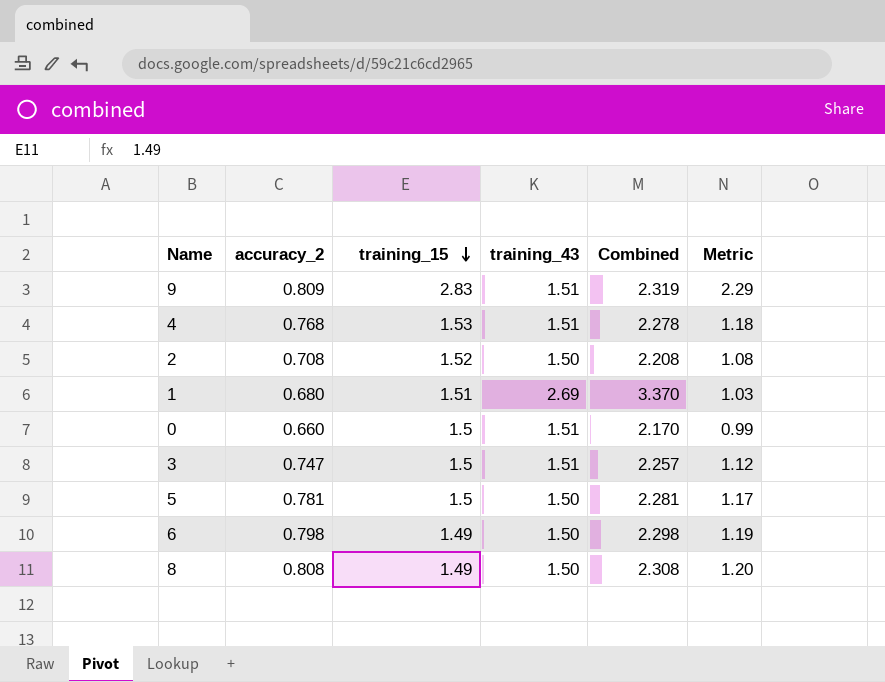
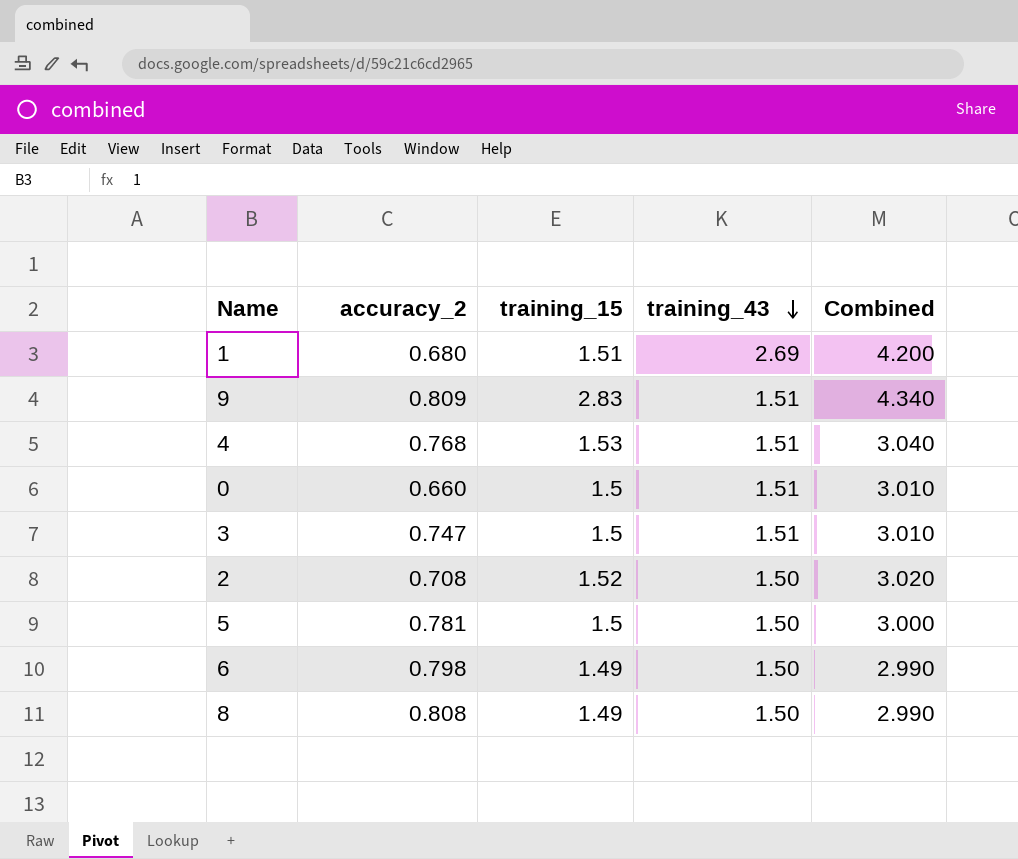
row order: training_15 descending -> training_43 descending
column Metric | formula: [accuracy_2] * [training_15] -> none
column Combined | formula: [accuracy_2] + [training_43] -> [training_15] + [training_43]

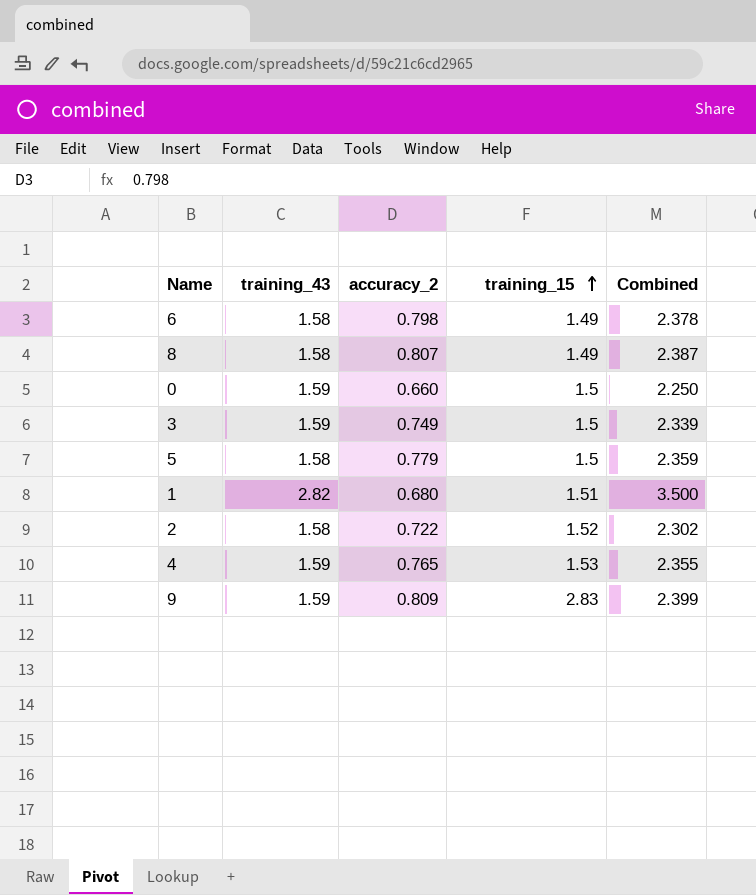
row order: training_43 descending -> training_15 ascending
column training_43 | position: 4 -> 2
column Combined | formula: [training_15] + [training_43] -> [training_43] + [accuracy_2]
6 | training_43: 1.50 -> 1.58
8 | training_43: 1.50 -> 1.58
8 | accuracy_2: 0.808 -> 0.807
0 | training_43: 1.51 -> 1.59
3 | training_43: 1.51 -> 1.59
3 | accuracy_2: 0.747 -> 0.749
5 | training_43: 1.50 -> 1.58
5 | accuracy_2: 0.781 -> 0.779
1 | training_43: 2.69 -> 2.82
2 | training_43: 1.50 -> 1.58
2 | accuracy_2: 0.708 -> 0.722
4 | training_43: 1.51 -> 1.59
4 | accuracy_2: 0.768 -> 0.765
9 | training_43: 1.51 -> 1.59

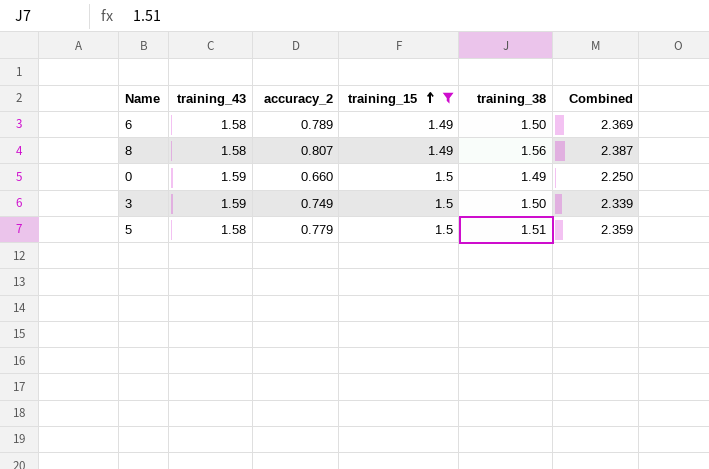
filter: none -> training_15 <= 1.5
column training_38 | position: none -> 5
6 | accuracy_2: 0.798 -> 0.789
6 | Combined: 2.378 -> 2.369

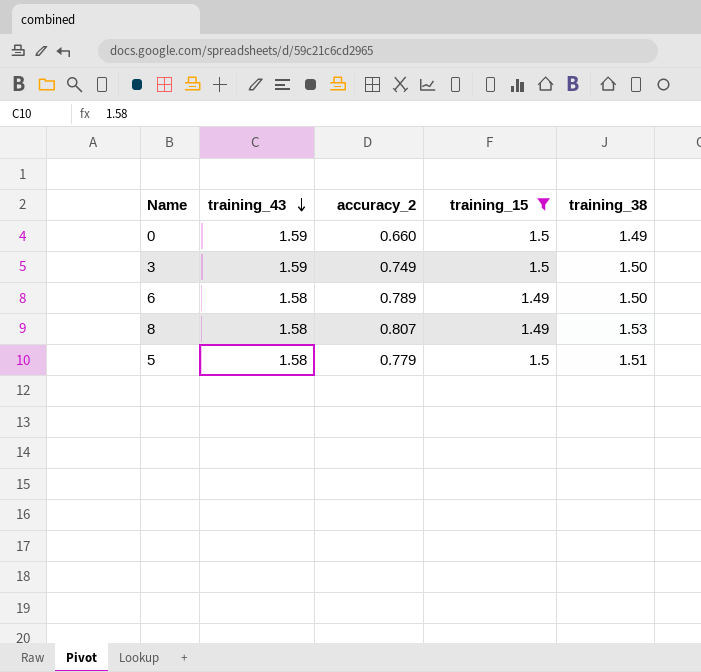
row order: training_15 ascending -> training_43 descending
column Combined | formula: [training_43] + [accuracy_2] -> none
8 | training_38: 1.56 -> 1.53

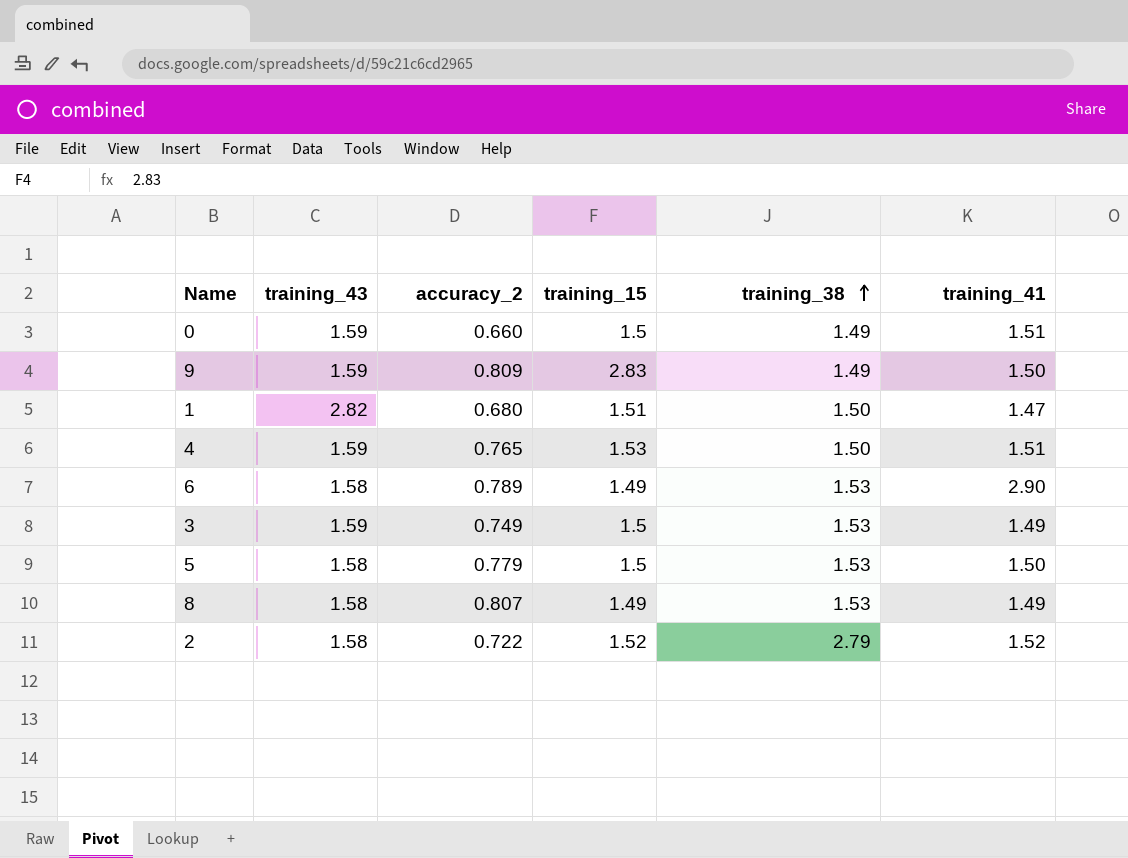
filter: training_15 <= 1.5 -> none
row order: training_43 descending -> training_38 ascending
column training_41 | position: none -> 6
6 | training_38: 1.50 -> 1.53
3 | training_38: 1.50 -> 1.53
5 | training_38: 1.51 -> 1.53

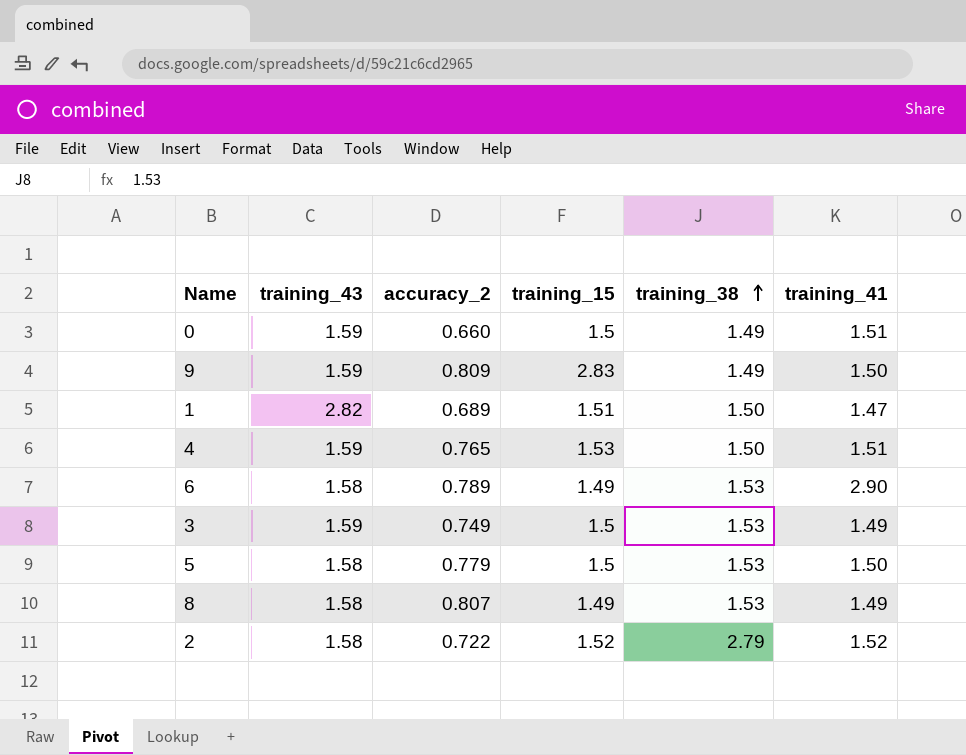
1 | accuracy_2: 0.680 -> 0.689

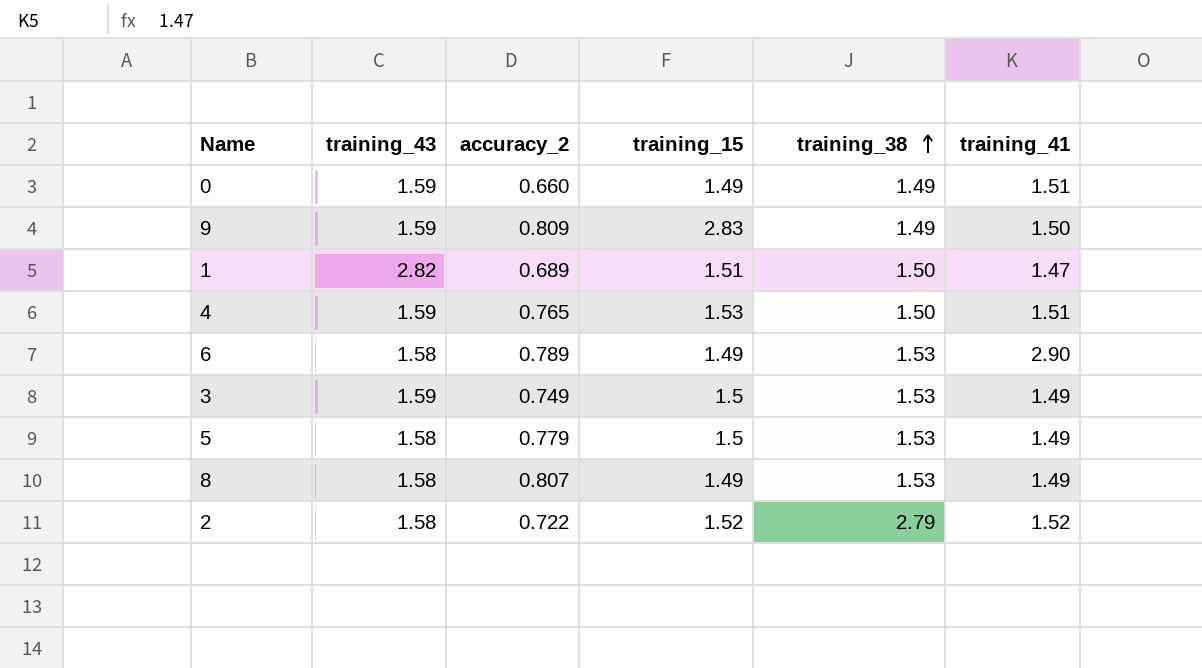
0 | training_15: 1.5 -> 1.49
5 | training_41: 1.50 -> 1.49

